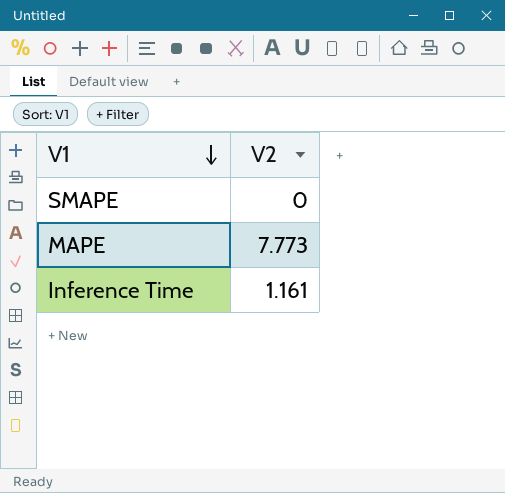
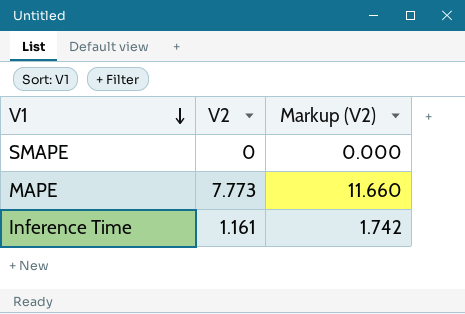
column Markup (V2) | formula: none -> [V2] * 1.5

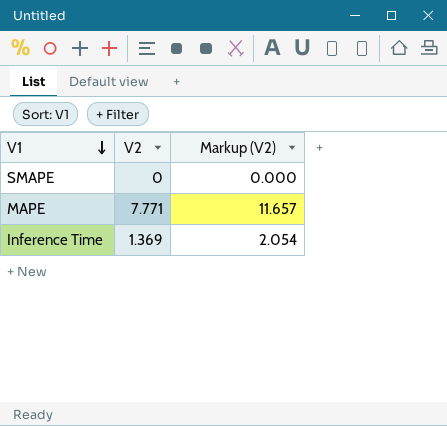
MAPE | V2: 7.773 -> 7.771
MAPE | Markup (V2): 11.660 -> 11.657
Inference Time | V2: 1.161 -> 1.369
Inference Time | Markup (V2): 1.742 -> 2.054

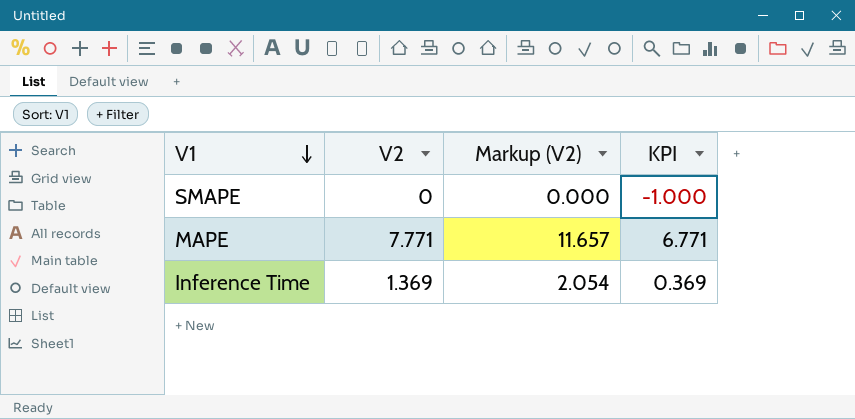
column KPI | formula: none -> [V2] - 1

